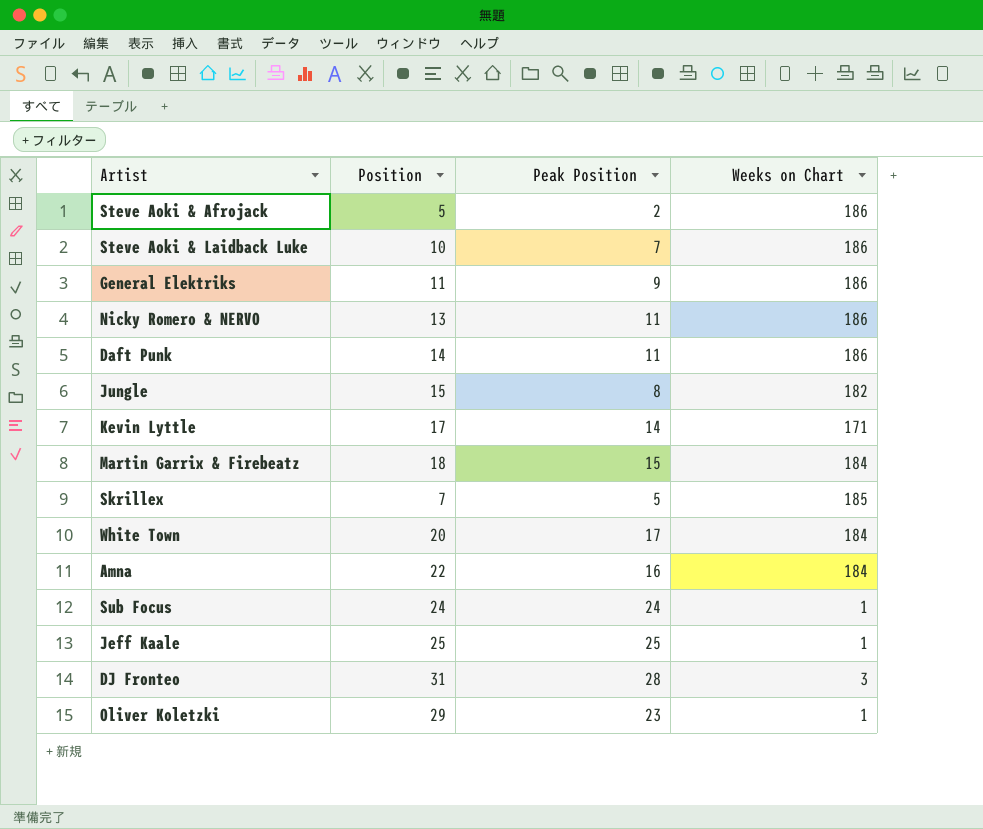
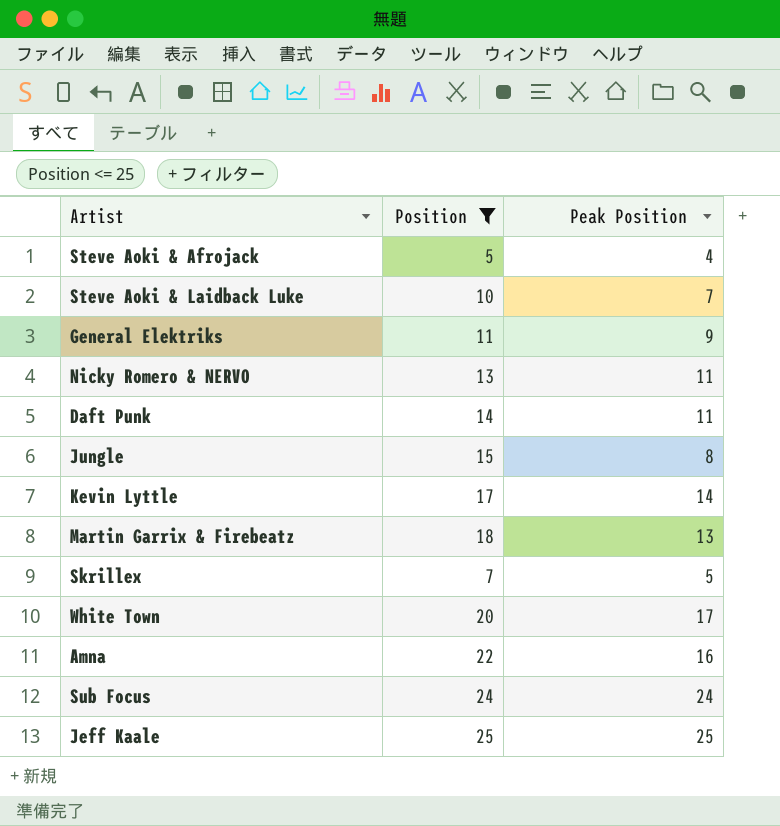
filter: none -> Position <= 25
column Weeks on Chart | position: 4 -> none
Steve Aoki & Afrojack | Peak Position: 2 -> 4
Martin Garrix & Firebeatz | Peak Position: 15 -> 13

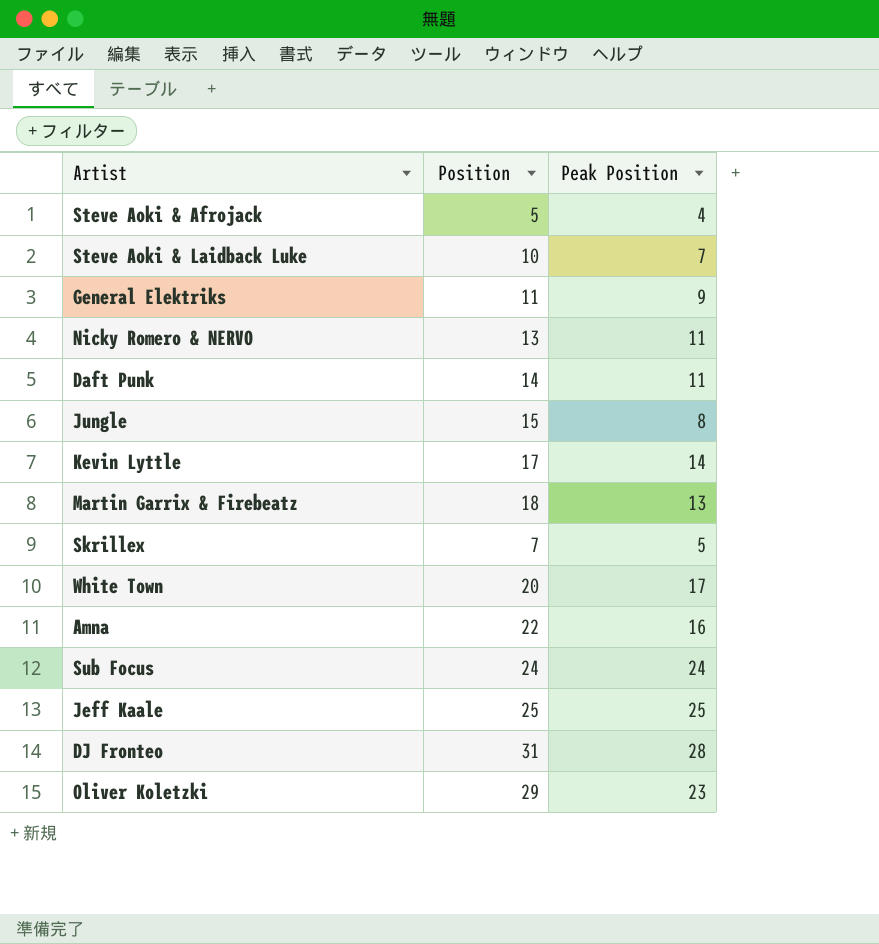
filter: Position <= 25 -> none

